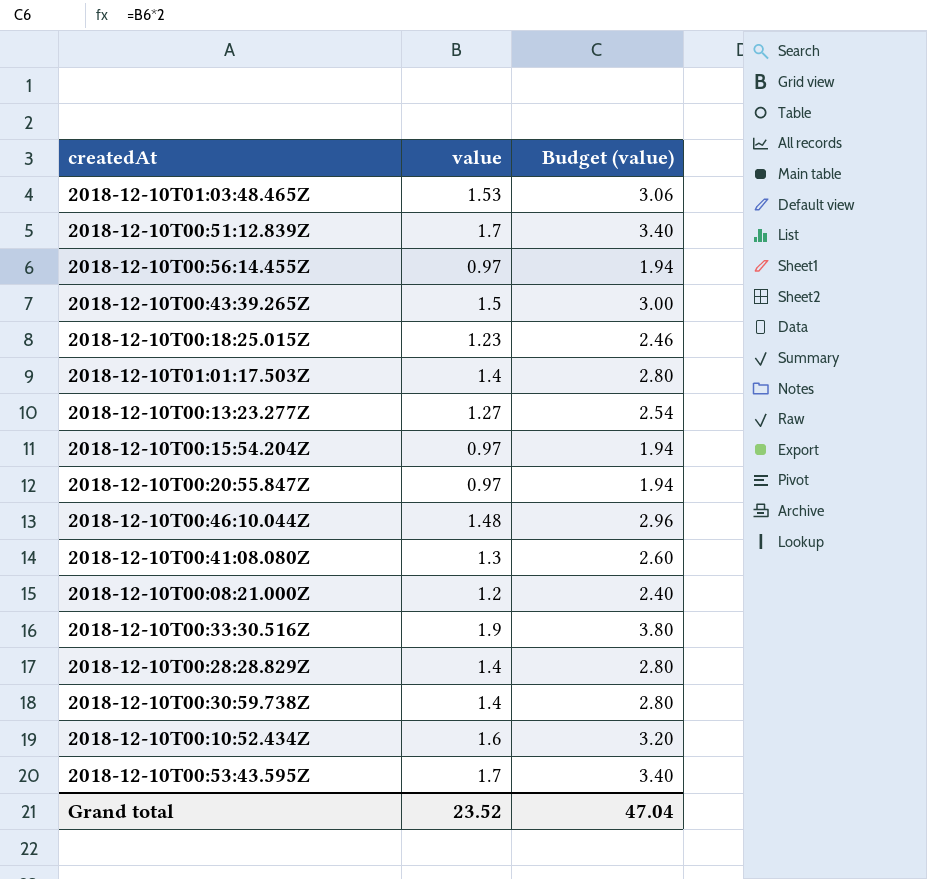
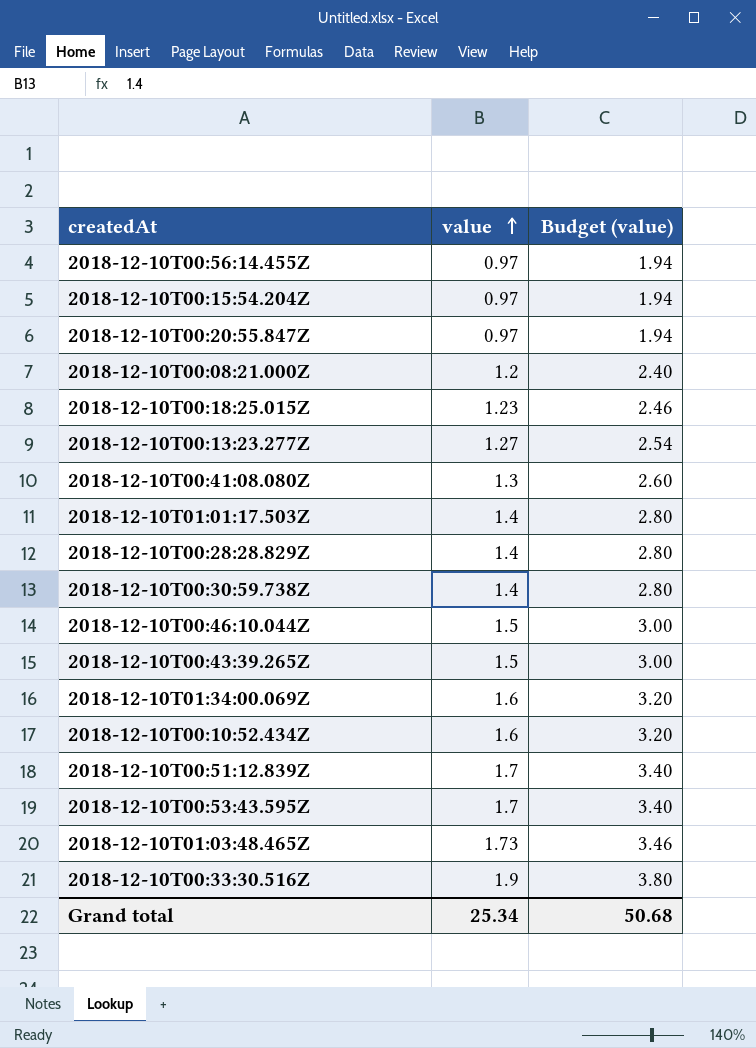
row order: none -> value ascending
2018-12-10T00:46:10.044Z | value: 1.48 -> 1.5
2018-12-10T00:46:10.044Z | Budget (value): 2.96 -> 3.00
row 2018-12-10T01:34:00.069Z: none -> 1.6 | 3.20
2018-12-10T01:03:48.465Z | value: 1.53 -> 1.73
2018-12-10T01:03:48.465Z | Budget (value): 3.06 -> 3.46
Grand total | value: 23.52 -> 25.34
Grand total | Budget (value): 47.04 -> 50.68

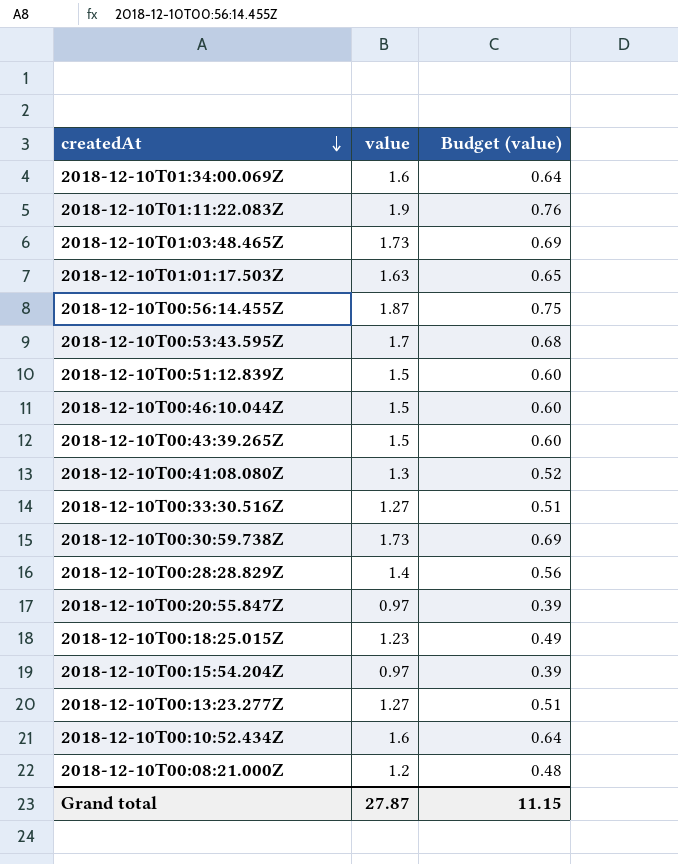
row order: value ascending -> createdAt descending
column Budget (value) | formula: [value] * 2 -> [value] * 0.4
row 2018-12-10T01:11:22.083Z: none -> 1.9 | 0.76
2018-12-10T01:01:17.503Z | value: 1.4 -> 1.63
2018-12-10T00:56:14.455Z | value: 0.97 -> 1.87
2018-12-10T00:51:12.839Z | value: 1.7 -> 1.5
2018-12-10T00:33:30.516Z | value: 1.9 -> 1.27
2018-12-10T00:30:59.738Z | value: 1.4 -> 1.73
Grand total | value: 25.34 -> 27.87
Grand total | Budget (value): 50.68 -> 11.15

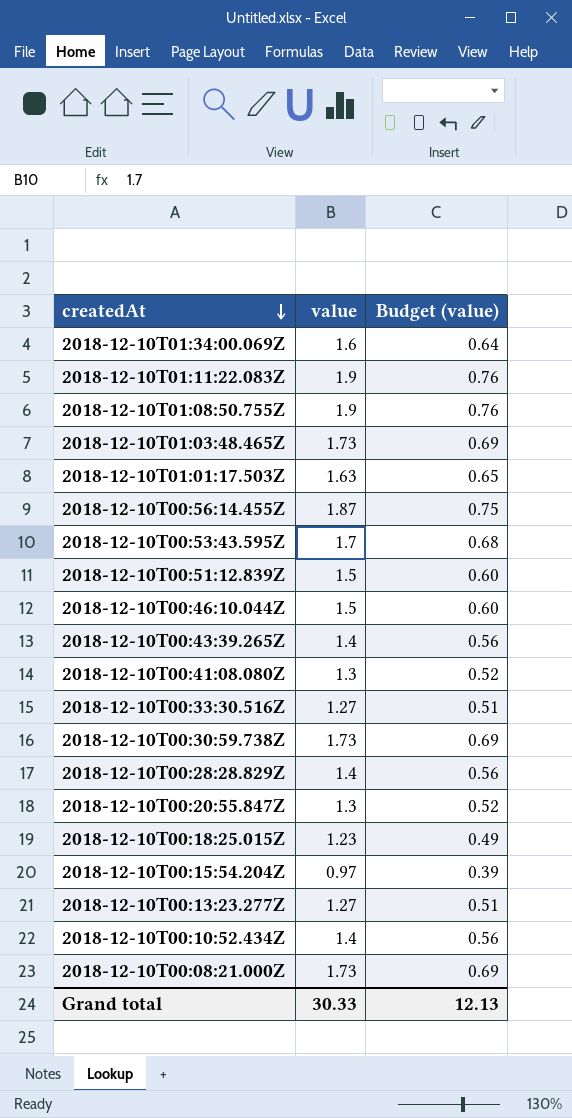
row 2018-12-10T01:08:50.755Z: none -> 1.9 | 0.76
2018-12-10T00:43:39.265Z | value: 1.5 -> 1.4
2018-12-10T00:43:39.265Z | Budget (value): 0.60 -> 0.56
2018-12-10T00:20:55.847Z | value: 0.97 -> 1.3
2018-12-10T00:20:55.847Z | Budget (value): 0.39 -> 0.52
2018-12-10T00:10:52.434Z | value: 1.6 -> 1.4
2018-12-10T00:10:52.434Z | Budget (value): 0.64 -> 0.56
2018-12-10T00:08:21.000Z | value: 1.2 -> 1.73
2018-12-10T00:08:21.000Z | Budget (value): 0.48 -> 0.69
Grand total | value: 27.87 -> 30.33
Grand total | Budget (value): 11.15 -> 12.13

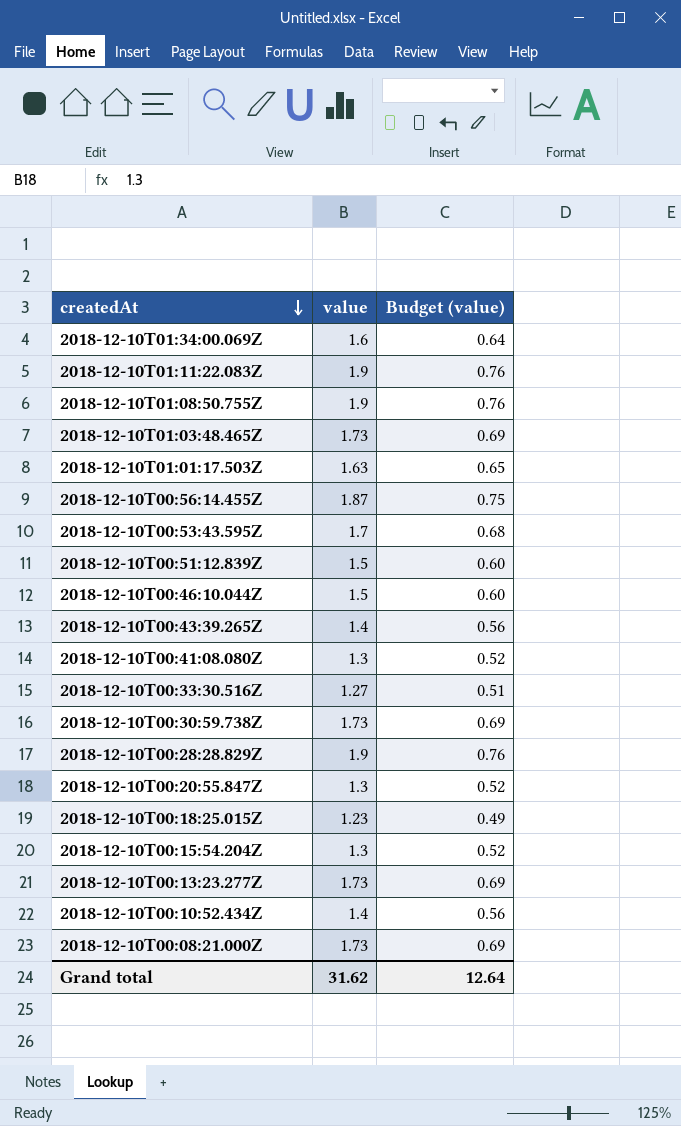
2018-12-10T00:28:28.829Z | value: 1.4 -> 1.9
2018-12-10T00:28:28.829Z | Budget (value): 0.56 -> 0.76
2018-12-10T00:15:54.204Z | value: 0.97 -> 1.3
2018-12-10T00:15:54.204Z | Budget (value): 0.39 -> 0.52
2018-12-10T00:13:23.277Z | value: 1.27 -> 1.73
2018-12-10T00:13:23.277Z | Budget (value): 0.51 -> 0.69
Grand total | value: 30.33 -> 31.62
Grand total | Budget (value): 12.13 -> 12.64

